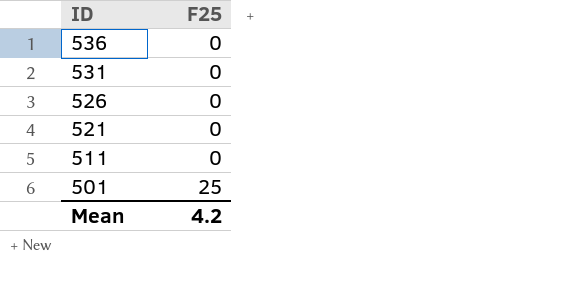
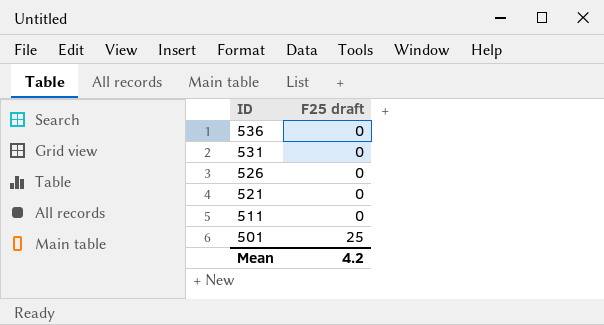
column name: F25 -> F25 draft

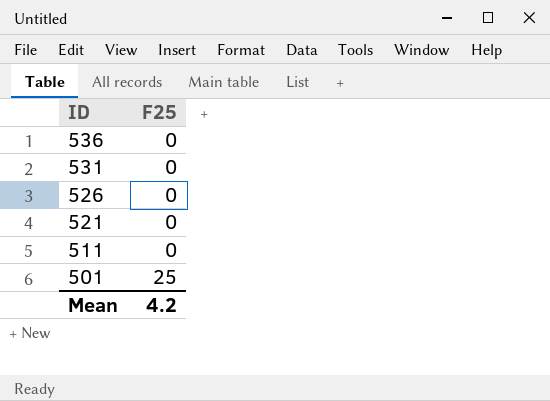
column name: F25 draft -> F25

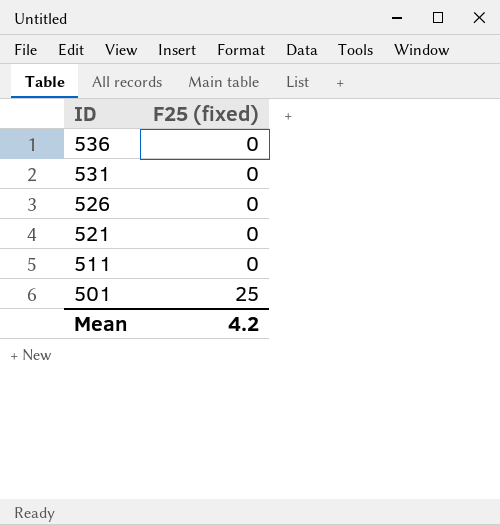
column name: F25 -> F25 (fixed)

